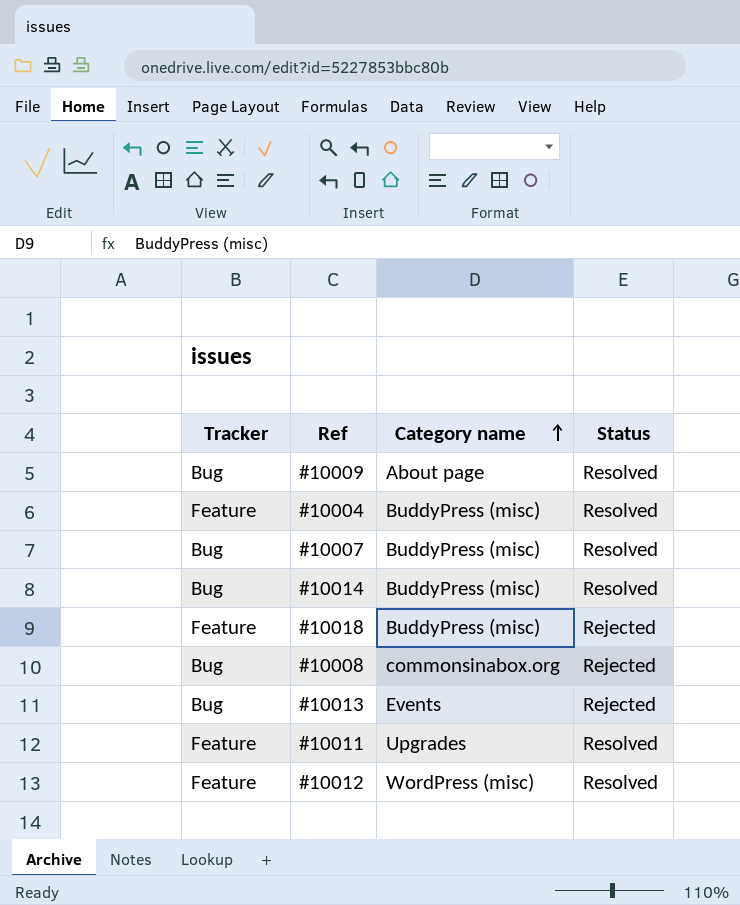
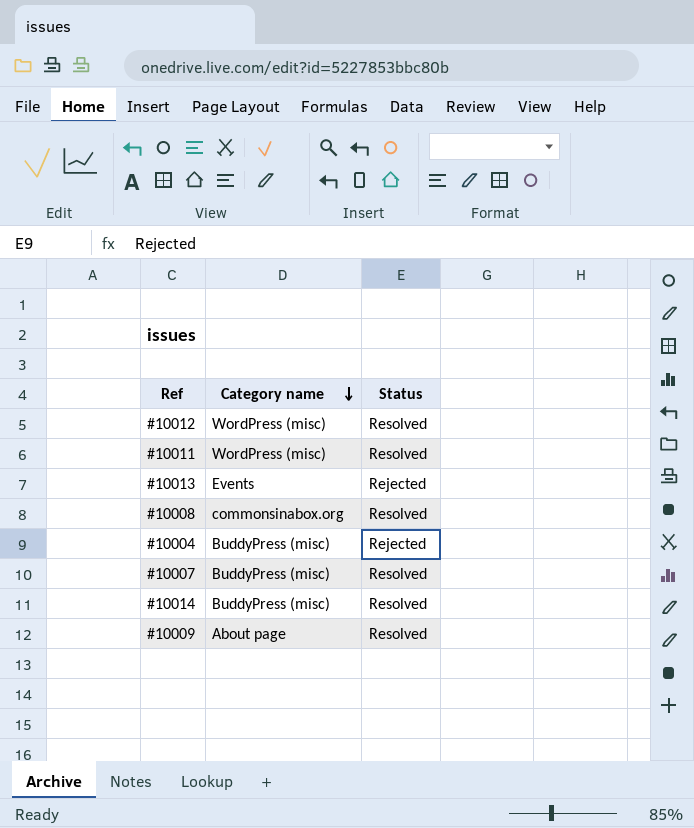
row order: Category name ascending -> Category name descending
column Tracker | position: 1 -> none
row #10018: Feature | BuddyPress (misc) | Rejected -> none
#10011 | Category name: Upgrades -> WordPress (misc)
#10008 | Status: Rejected -> Resolved
#10004 | Status: Resolved -> Rejected

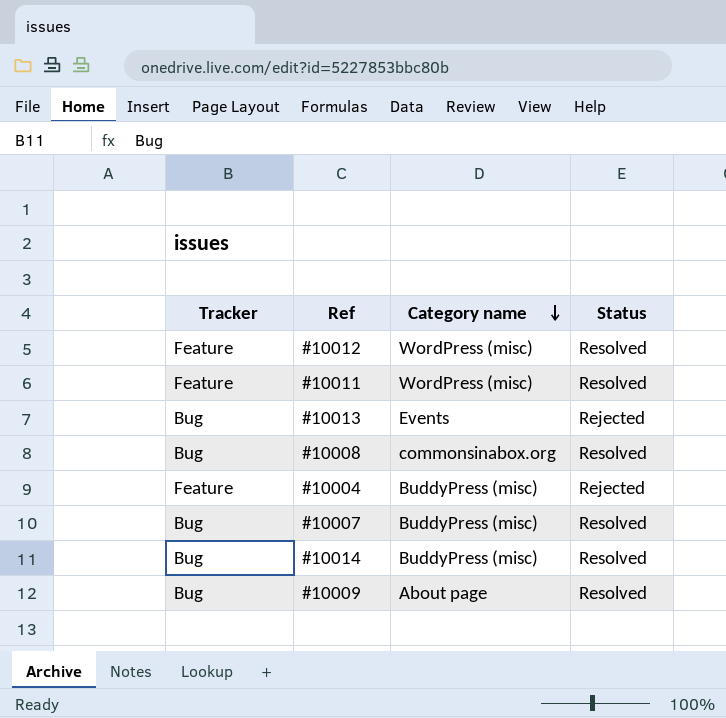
column Tracker | position: none -> 1

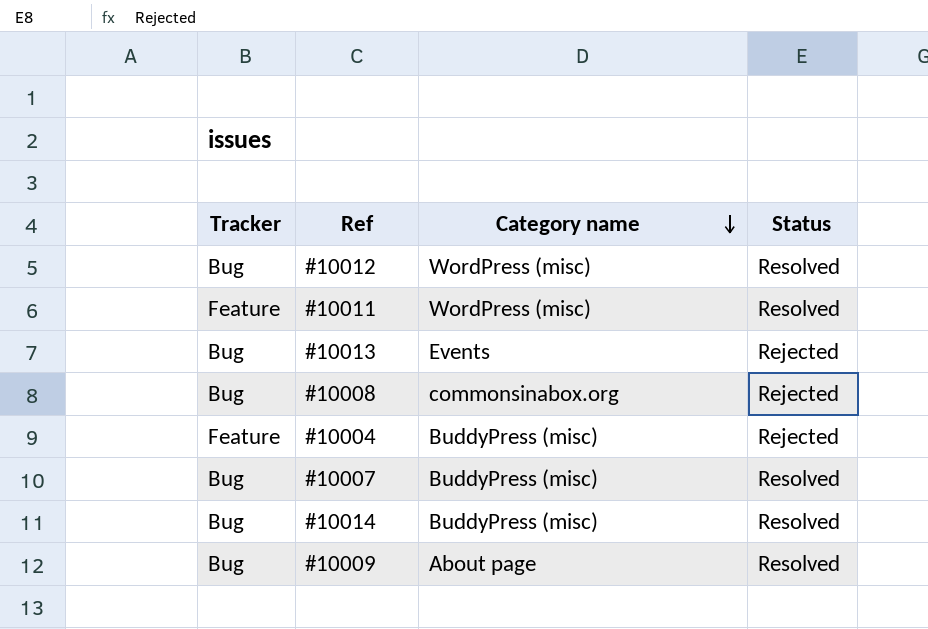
#10012 | Tracker: Feature -> Bug
#10008 | Status: Resolved -> Rejected

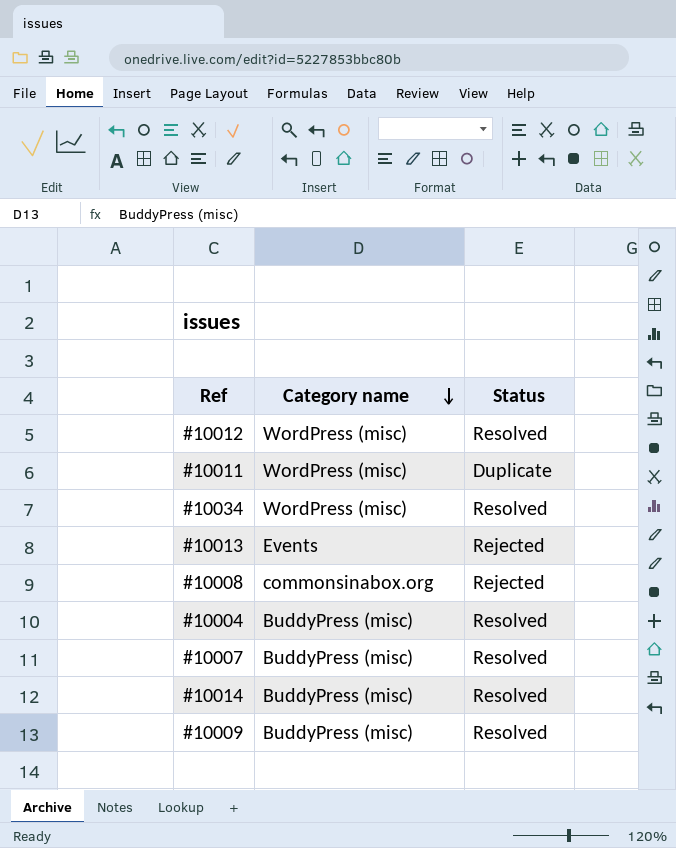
column Tracker | position: 1 -> none
#10011 | Status: Resolved -> Duplicate
row #10034: none -> WordPress (misc) | Resolved
#10004 | Status: Rejected -> Resolved
#10009 | Category name: About page -> BuddyPress (misc)

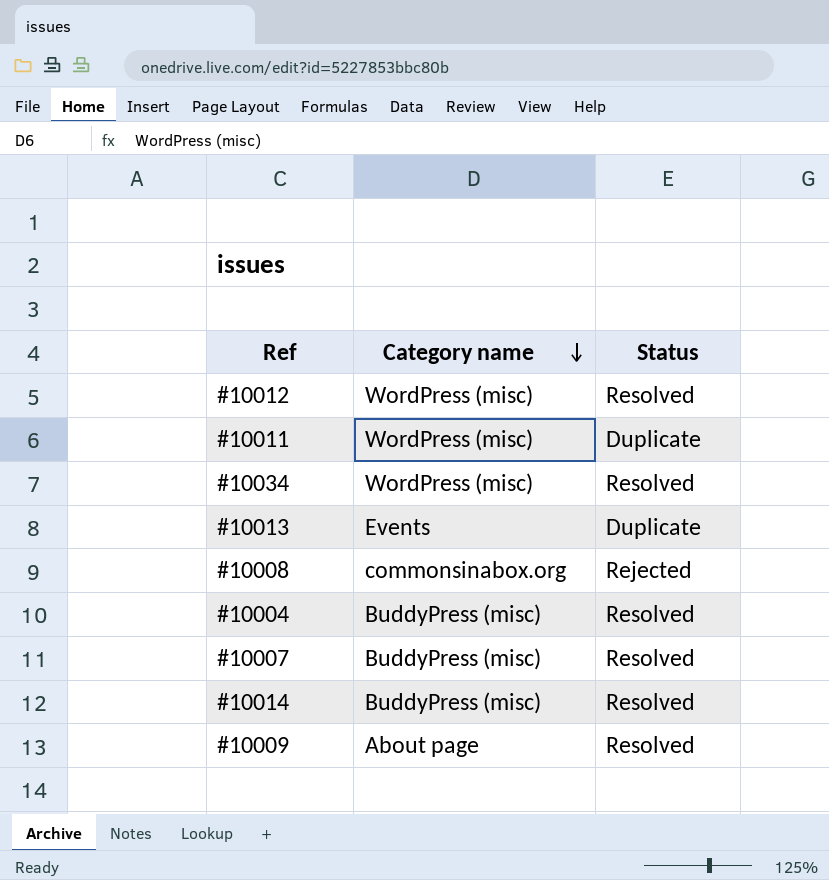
#10013 | Status: Rejected -> Duplicate
#10009 | Category name: BuddyPress (misc) -> About page

